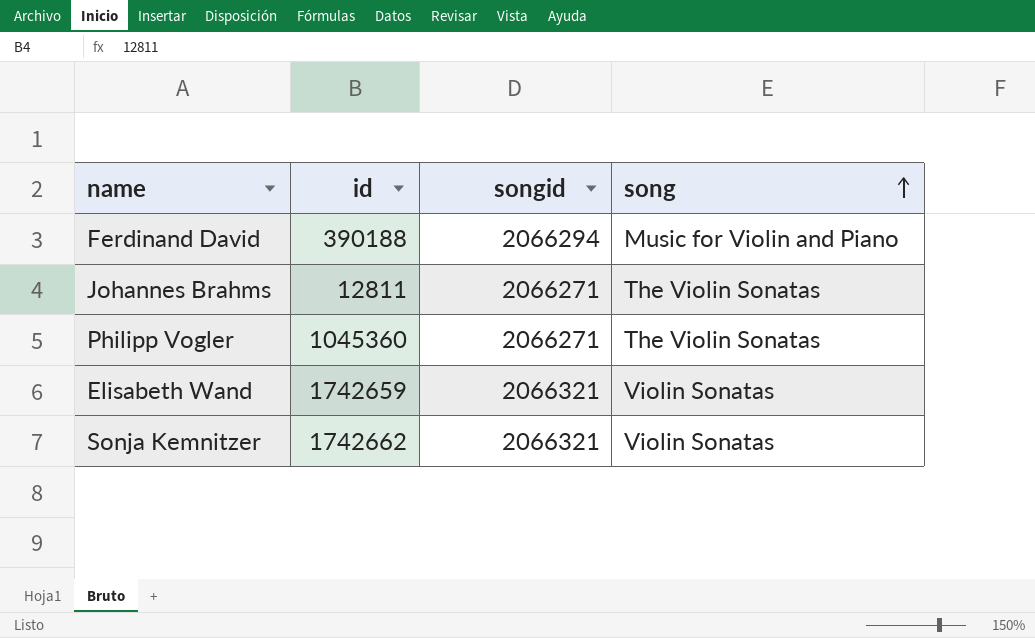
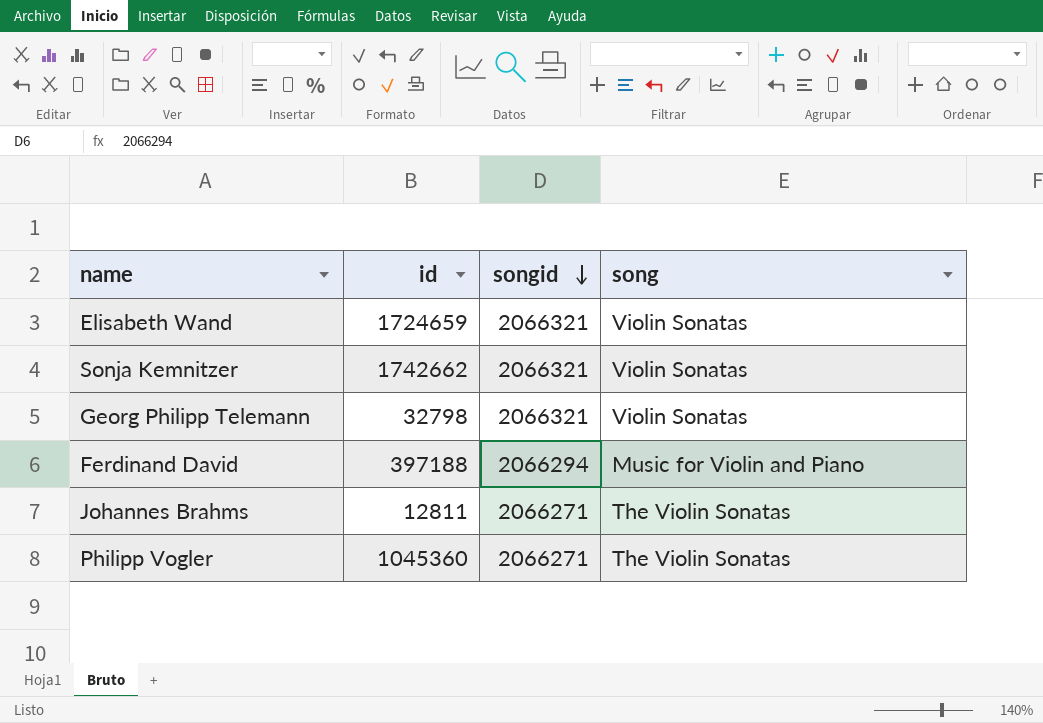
row order: song ascending -> songid descending
Elisabeth Wand | id: 1742659 -> 1724659
row Georg Philipp Telemann: none -> 32798 | 2066321 | Violin Sonatas
Ferdinand David | id: 390188 -> 397188

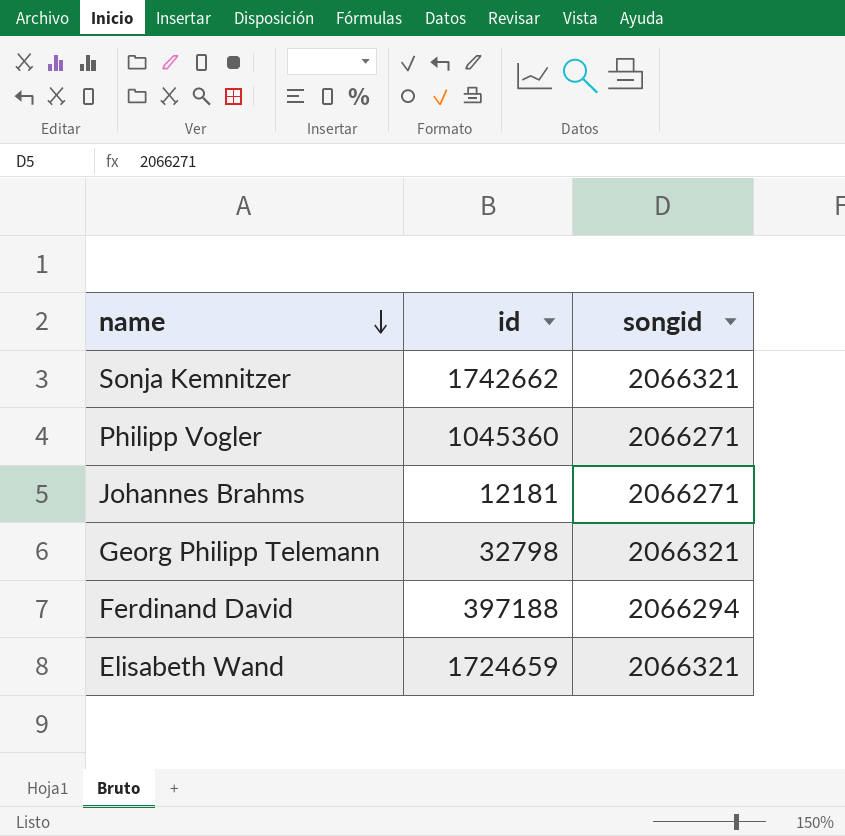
row order: songid descending -> name descending
column song | position: 4 -> none
Johannes Brahms | id: 12811 -> 12181

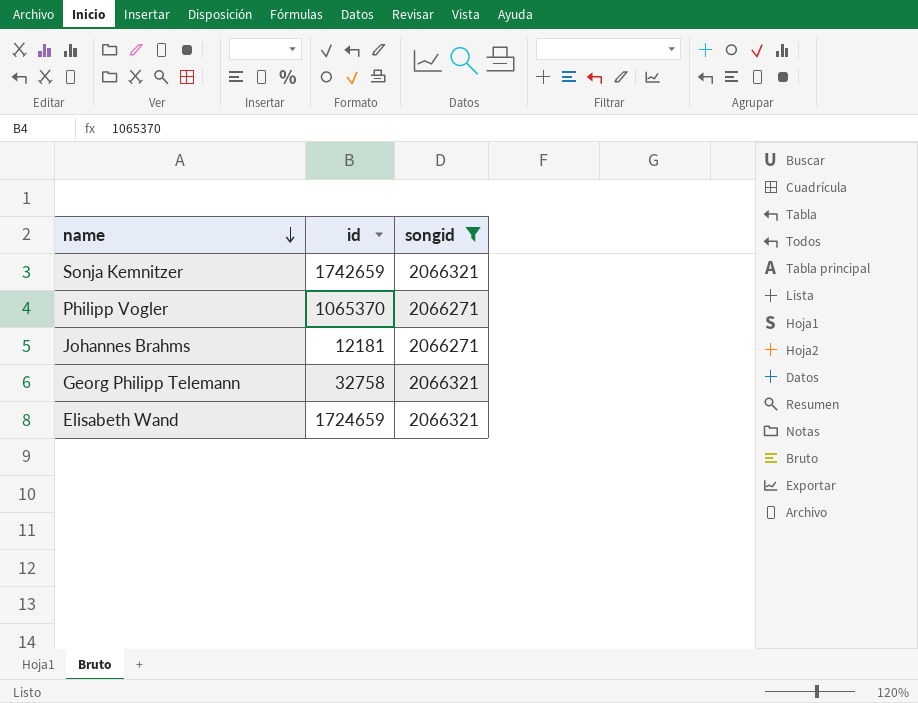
filter: none -> songid != 2066294
Sonja Kemnitzer | id: 1742662 -> 1742659
Philipp Vogler | id: 1045360 -> 1065370
Georg Philipp Telemann | id: 32798 -> 32758

